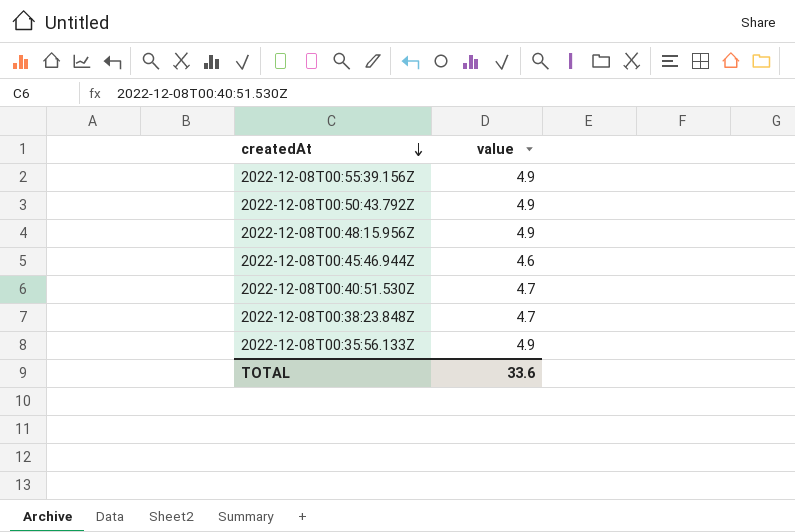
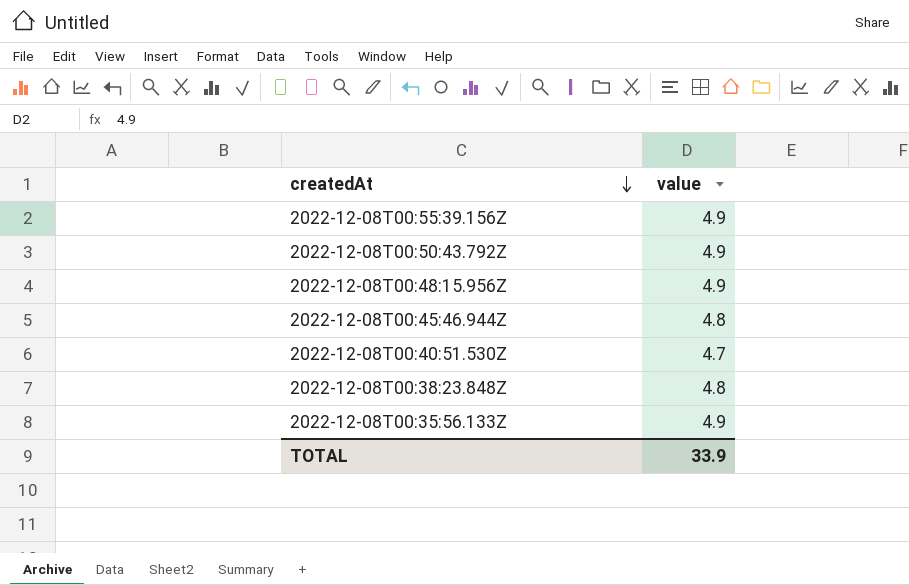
2022-12-08T00:45:46.944Z | value: 4.6 -> 4.8
2022-12-08T00:38:23.848Z | value: 4.7 -> 4.8
TOTAL | value: 33.6 -> 33.9

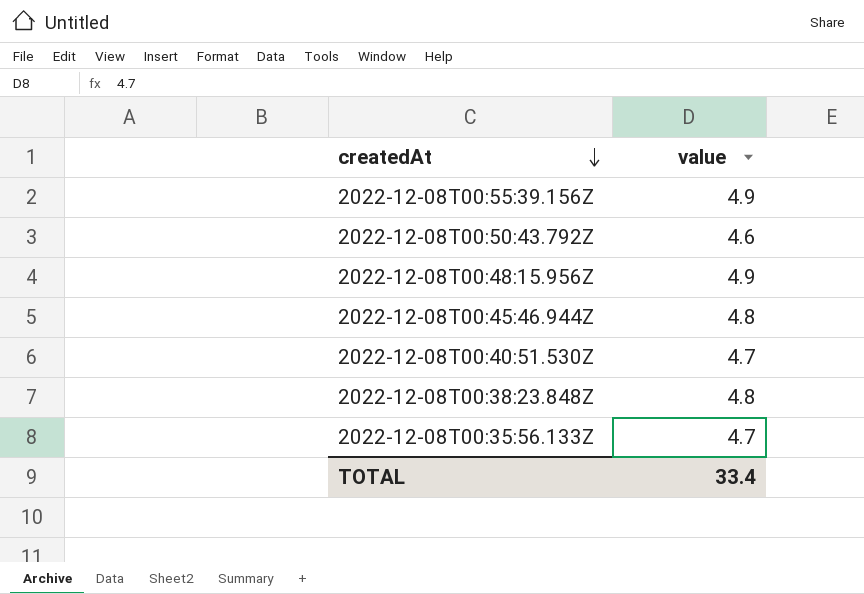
2022-12-08T00:50:43.792Z | value: 4.9 -> 4.6
2022-12-08T00:35:56.133Z | value: 4.9 -> 4.7
TOTAL | value: 33.9 -> 33.4

